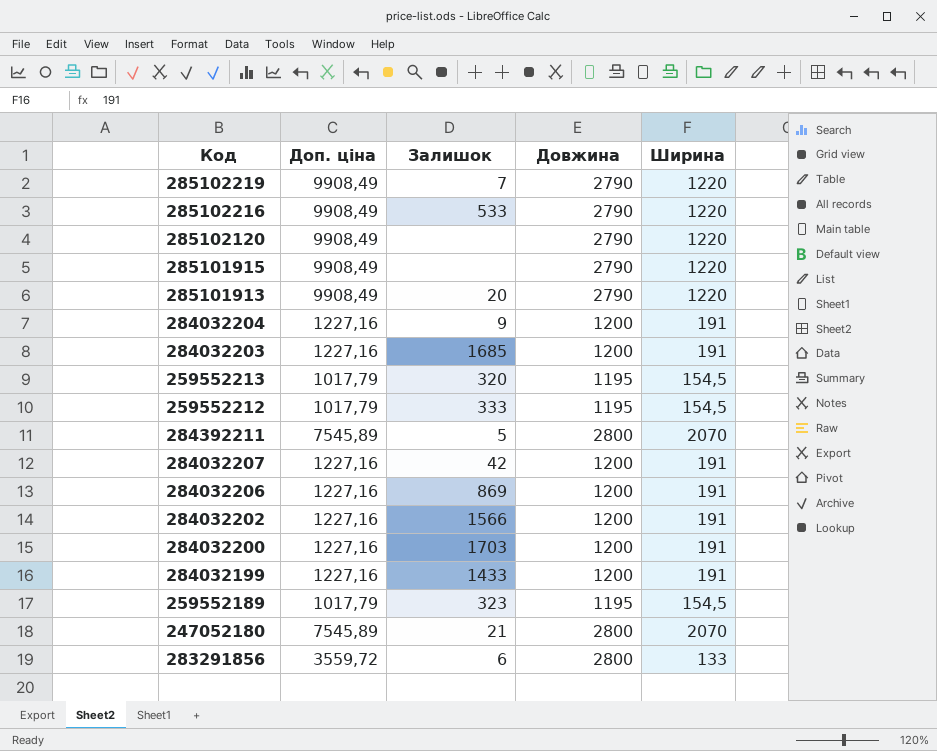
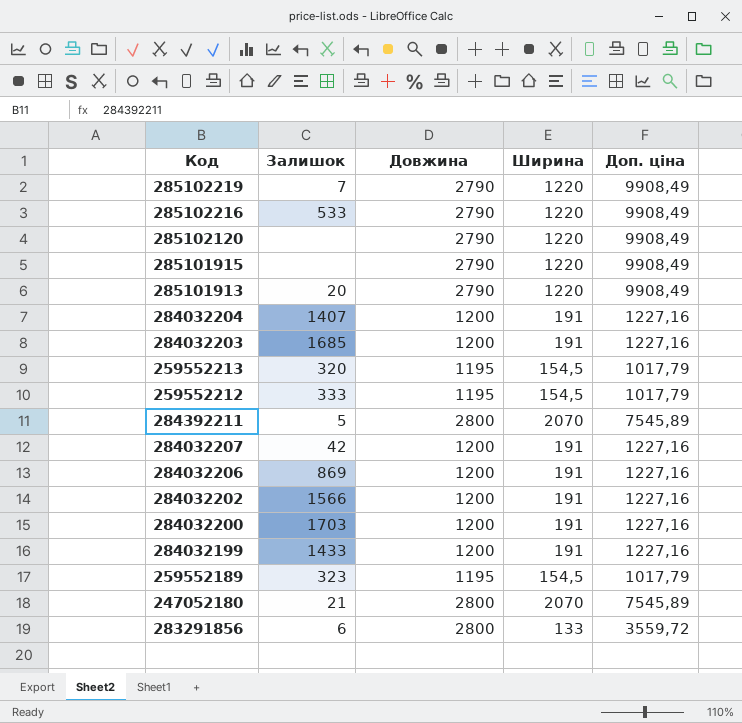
column Доп. ціна | position: 2 -> 5
284032204 | Залишок: 9 -> 1407

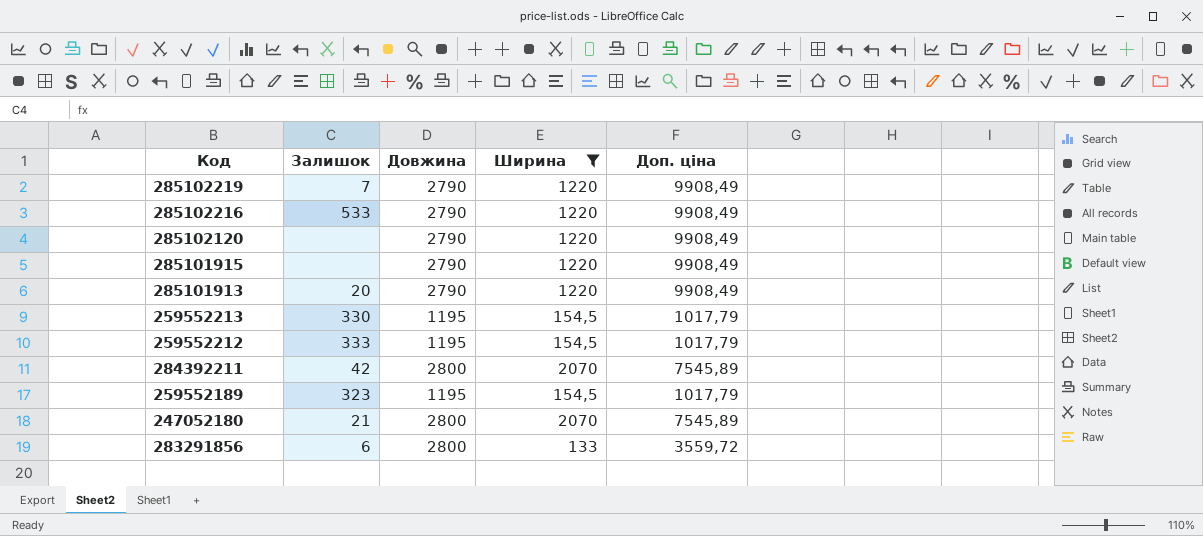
filter: none -> Ширина != 191
259552213 | Залишок: 320 -> 330
284392211 | Залишок: 5 -> 42

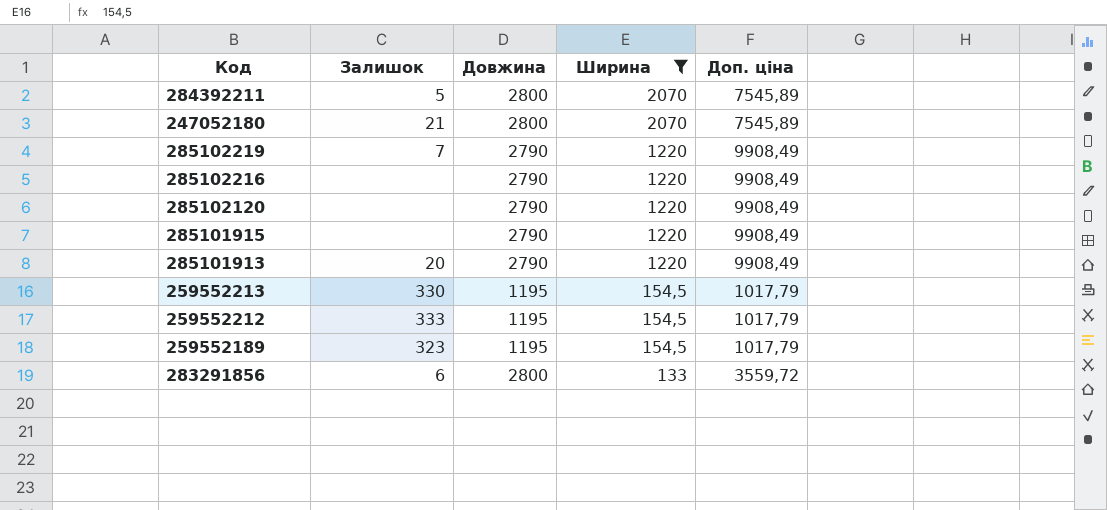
row order: none -> Ширина descending
284392211 | Залишок: 42 -> 5
285102216 | Залишок: 533 -> none

